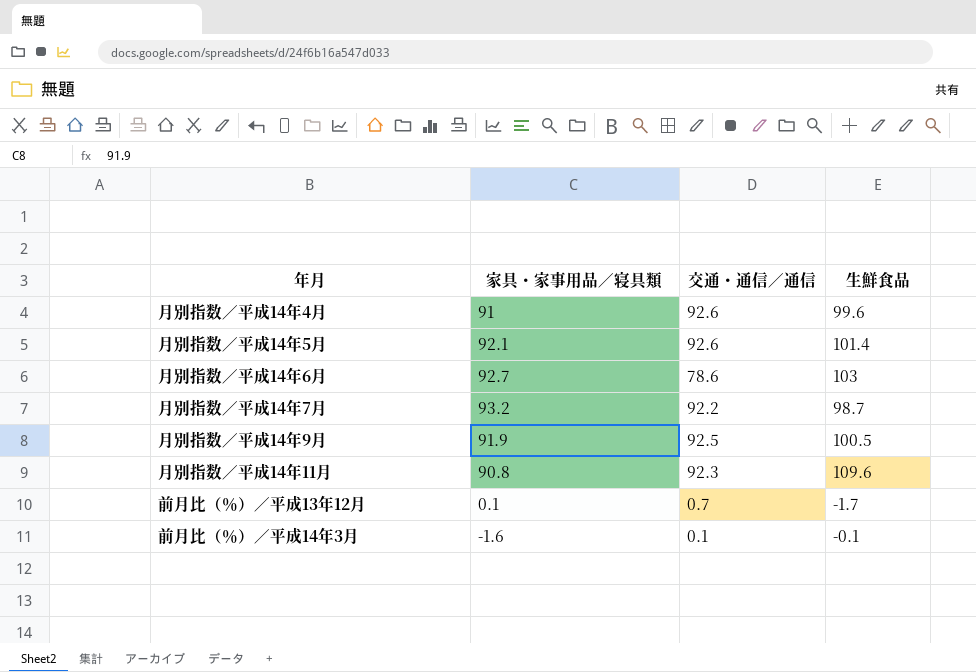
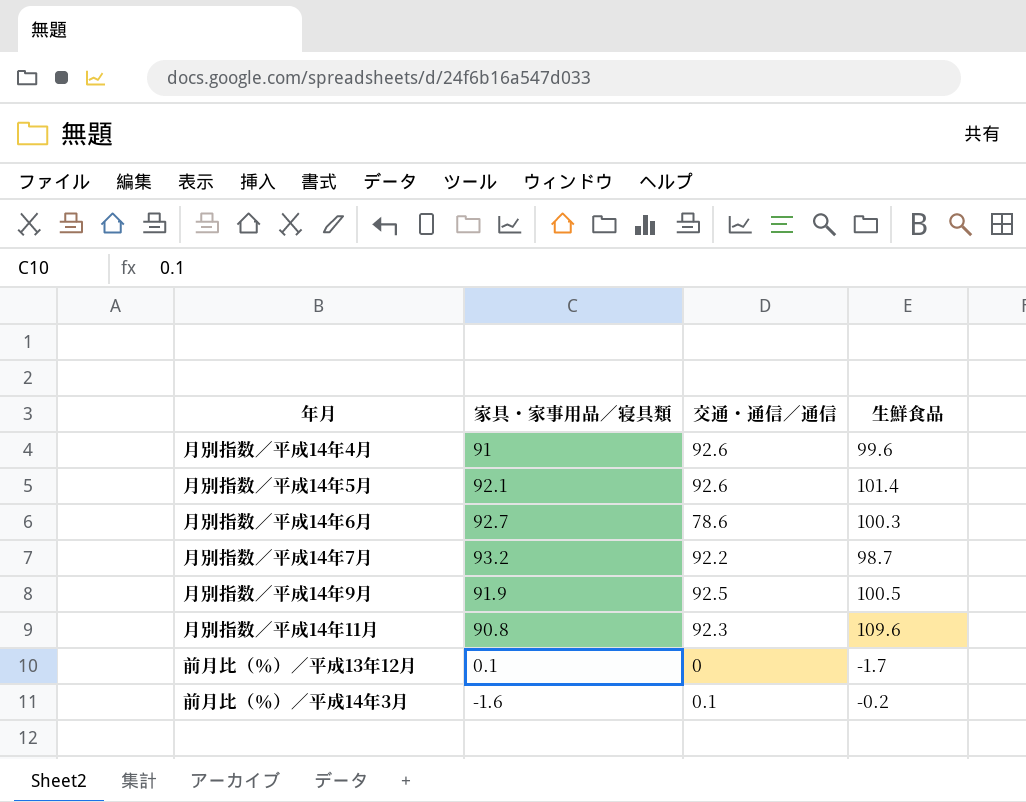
月別指数／平成14年6月 | 生鮮食品: 103 -> 100.3
前月比（％）／平成13年12月 | 交通・通信／通信: 0.7 -> 0
前月比（％）／平成14年3月 | 生鮮食品: -0.1 -> -0.2

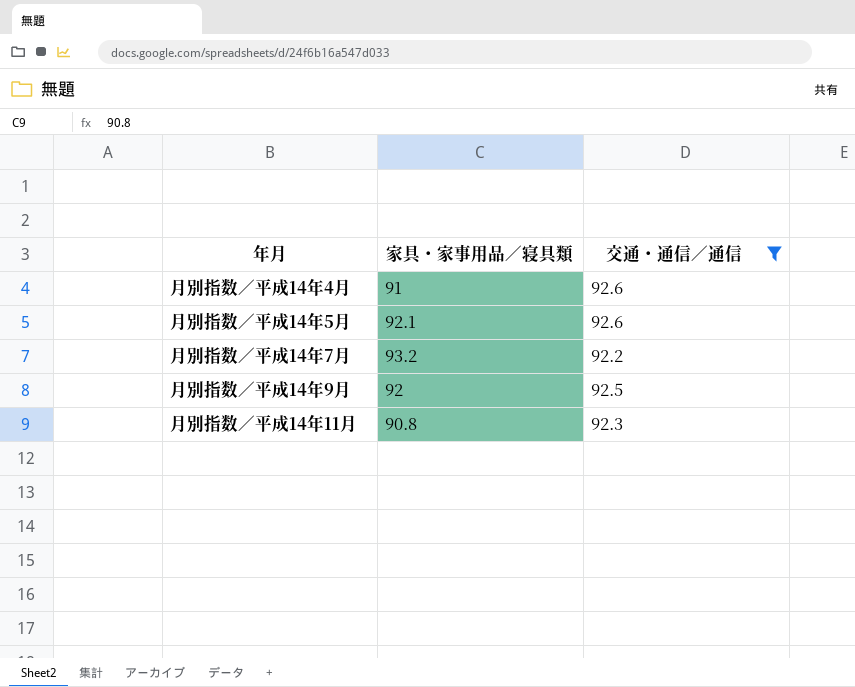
filter: none -> 交通・通信／通信 >= 92.2
column 生鮮食品 | position: 4 -> none
月別指数／平成14年9月 | 家具・家事用品／寝具類: 91.9 -> 92

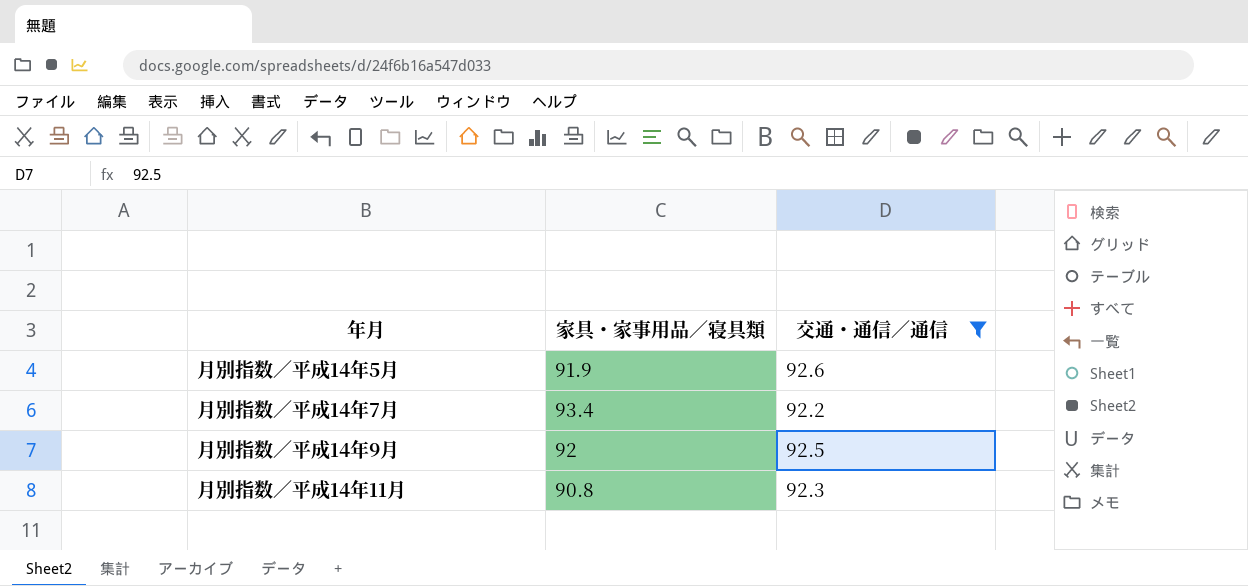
row 月別指数／平成14年4月: 91 | 92.6 -> none
月別指数／平成14年5月 | 家具・家事用品／寝具類: 92.1 -> 91.9
月別指数／平成14年7月 | 家具・家事用品／寝具類: 93.2 -> 93.4

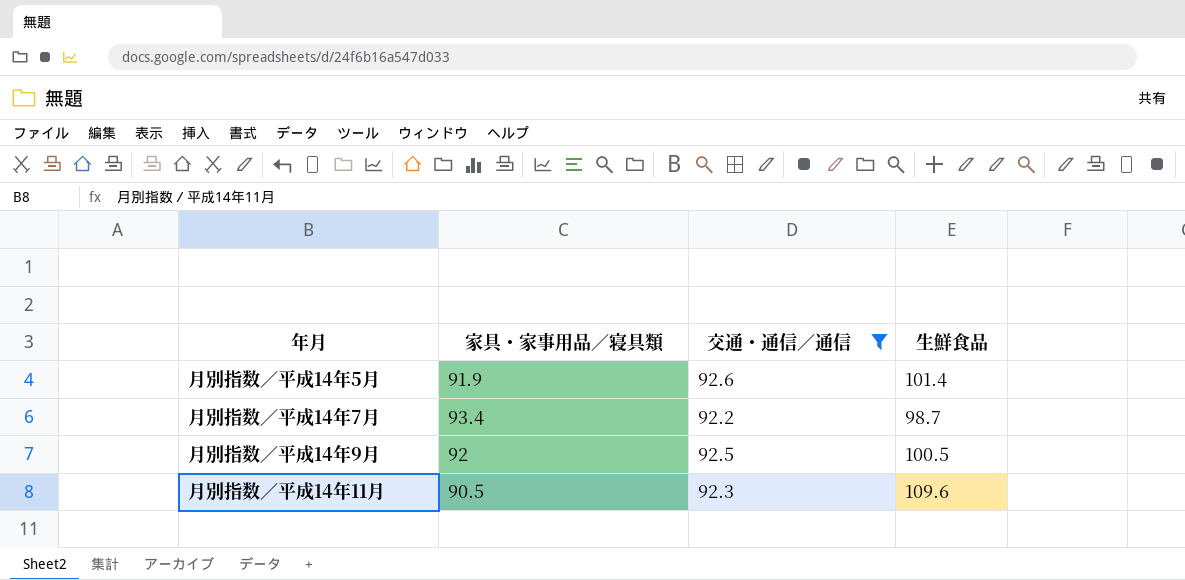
column 生鮮食品 | position: none -> 4
月別指数／平成14年11月 | 家具・家事用品／寝具類: 90.8 -> 90.5

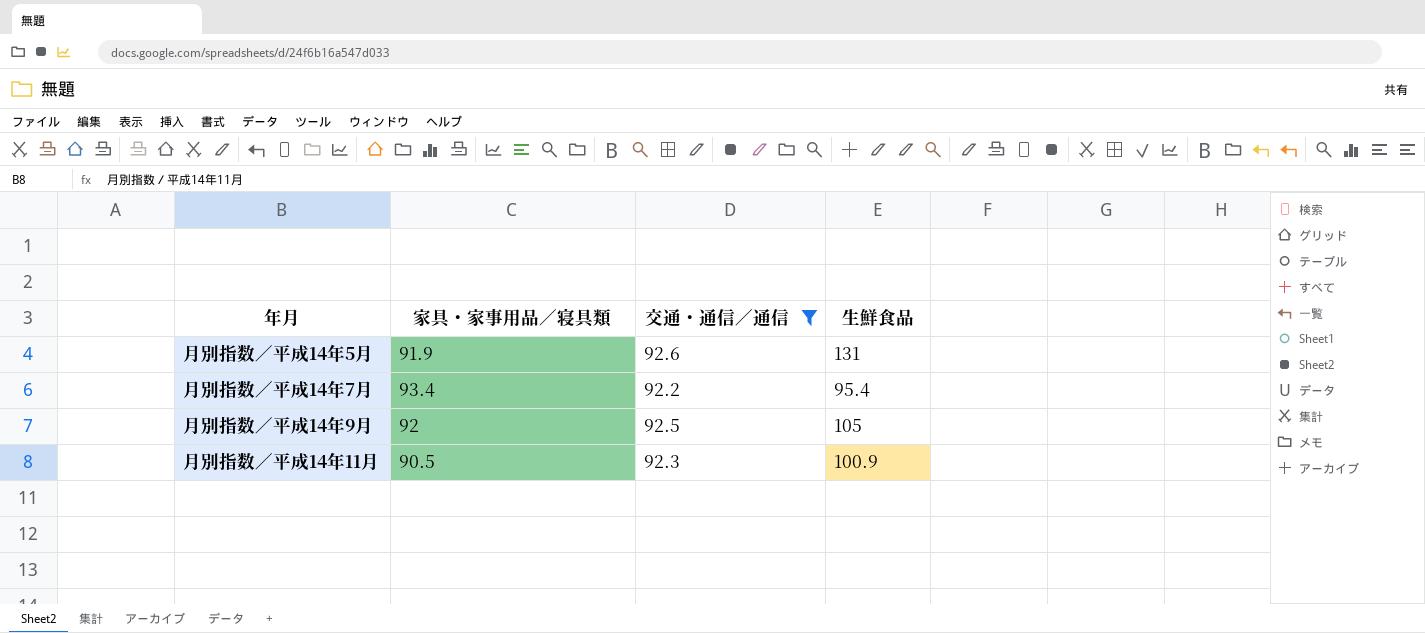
月別指数／平成14年5月 | 生鮮食品: 101.4 -> 131
月別指数／平成14年7月 | 生鮮食品: 98.7 -> 95.4
月別指数／平成14年9月 | 生鮮食品: 100.5 -> 105
月別指数／平成14年11月 | 生鮮食品: 109.6 -> 100.9

